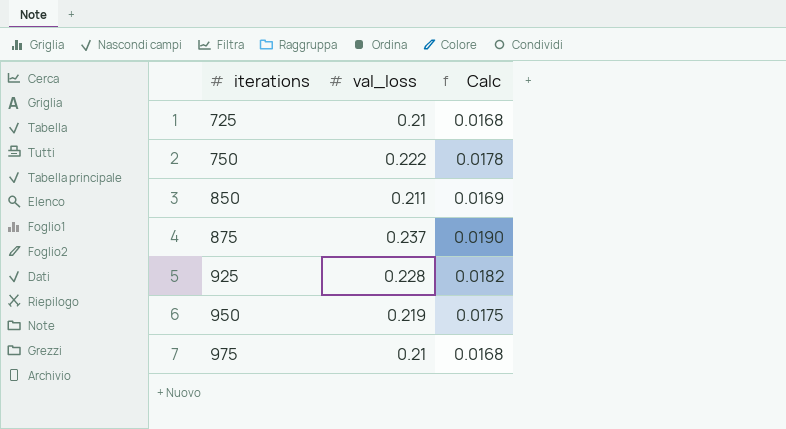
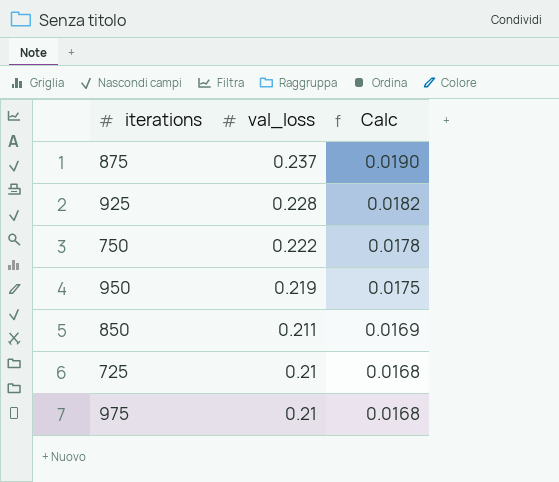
row order: iterations ascending -> val_loss descending

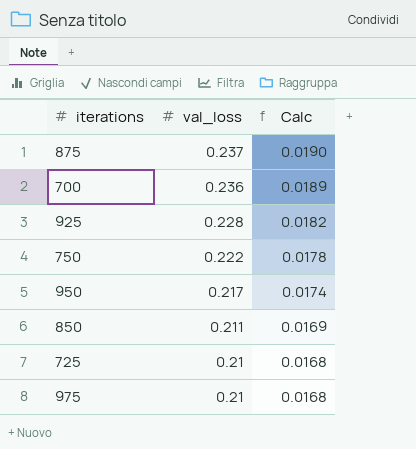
row 700: none -> 0.236 | 0.0189
950 | val_loss: 0.219 -> 0.217
950 | Calc: 0.0175 -> 0.0174

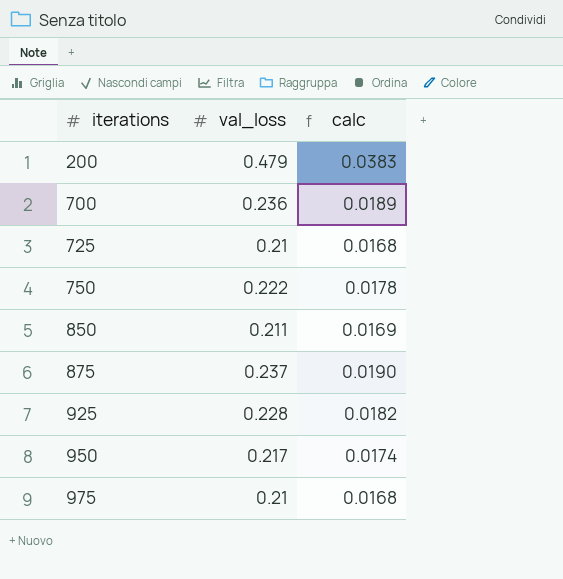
row order: val_loss descending -> iterations ascending
column name: Calc -> calc
row 200: none -> 0.479 | 0.0383

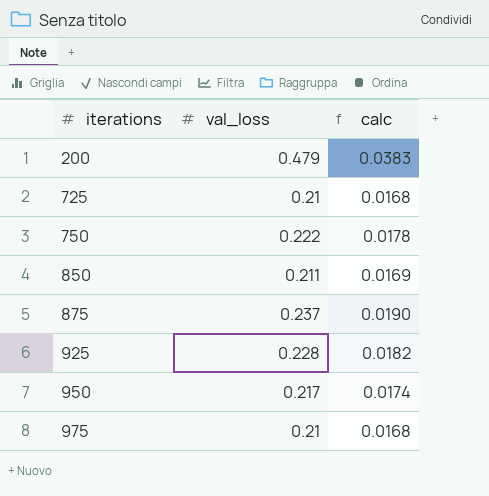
row 700: 0.236 | 0.0189 -> none

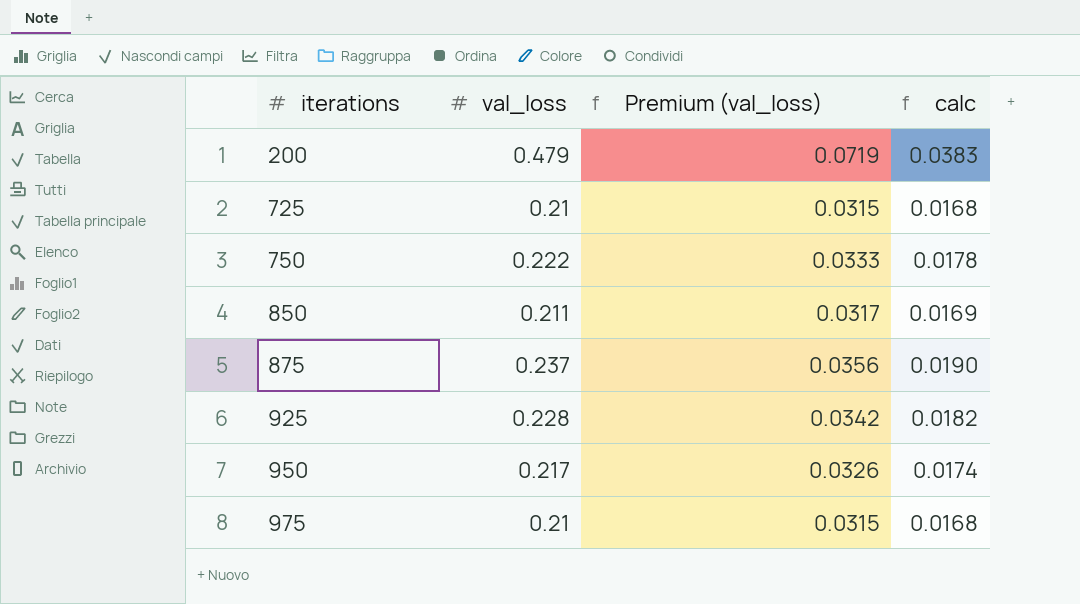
column Premium (val_loss) | formula: none -> [val_loss] * 0.15

